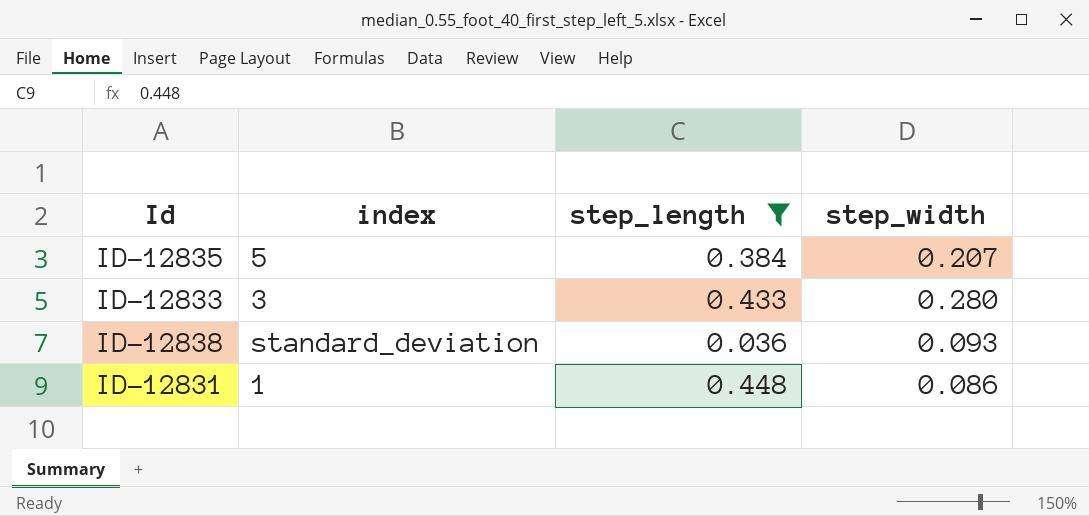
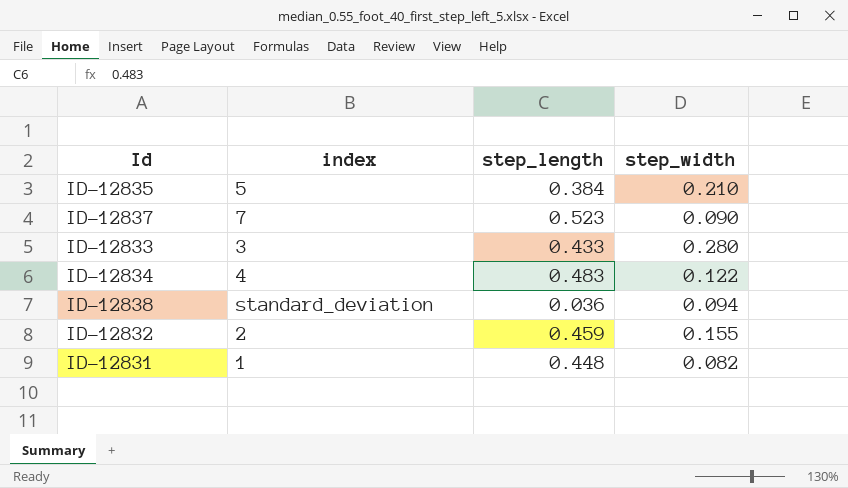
filter: step_length <= 0.448 -> none
ID-12835 | step_width: 0.207 -> 0.210
ID-12838 | step_width: 0.093 -> 0.094
ID-12831 | step_width: 0.086 -> 0.082

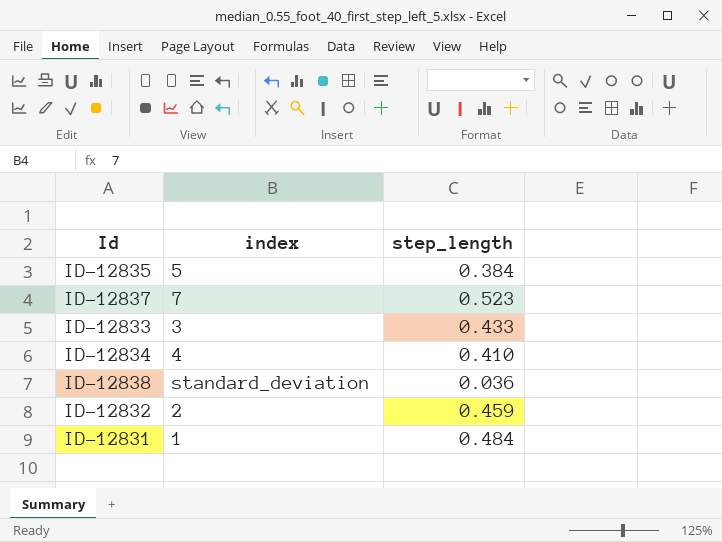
column step_width | position: 4 -> none
ID-12834 | step_length: 0.483 -> 0.410
ID-12831 | step_length: 0.448 -> 0.484

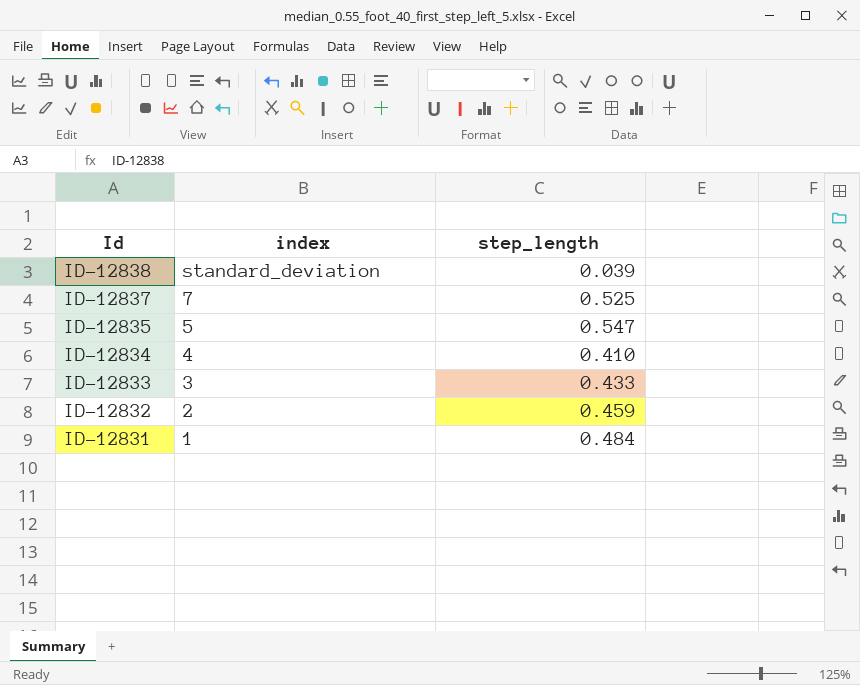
row order: none -> Id descending
ID-12838 | step_length: 0.036 -> 0.039
ID-12837 | step_length: 0.523 -> 0.525
ID-12835 | step_length: 0.384 -> 0.547

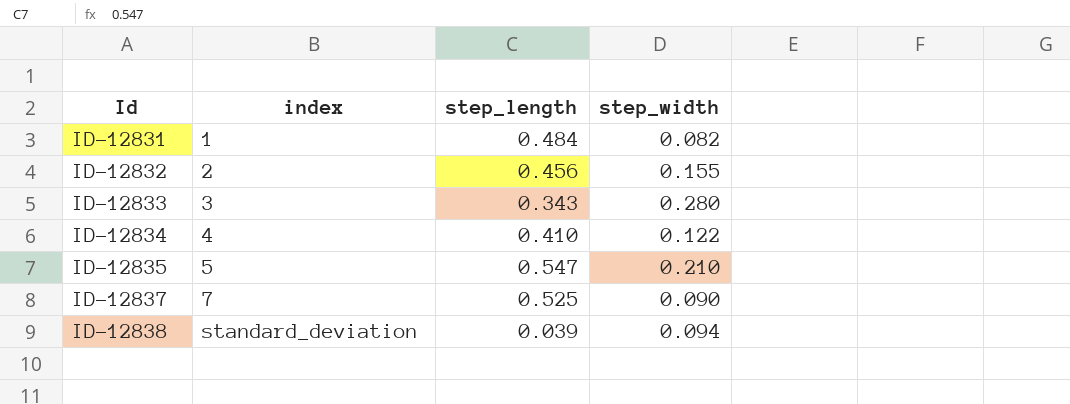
row order: Id descending -> Id ascending
column step_width | position: none -> 4
ID-12832 | step_length: 0.459 -> 0.456
ID-12833 | step_length: 0.433 -> 0.343

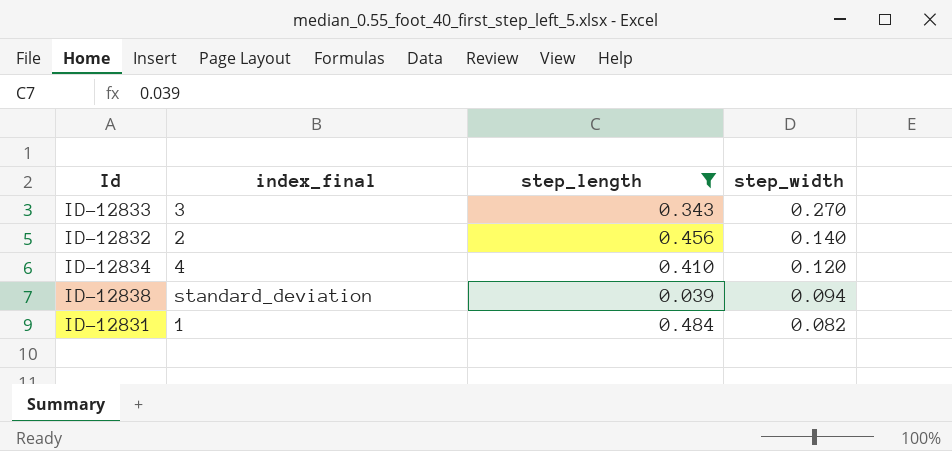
filter: none -> step_length <= 0.484
row order: Id ascending -> step_width descending
column name: index -> index_final
ID-12833 | step_width: 0.280 -> 0.270
ID-12832 | step_width: 0.155 -> 0.140
ID-12834 | step_width: 0.122 -> 0.120

